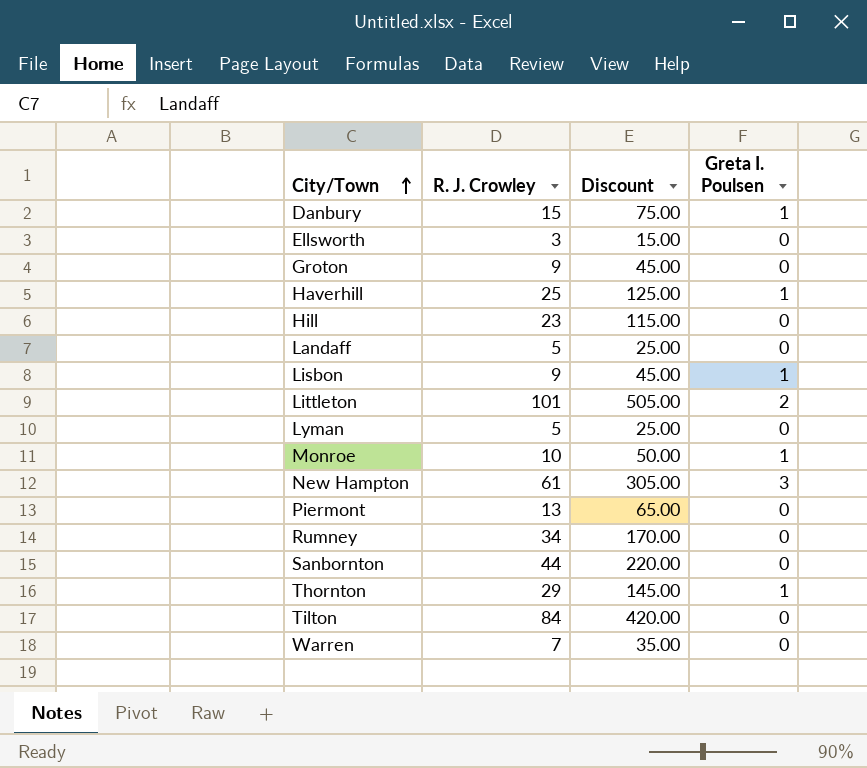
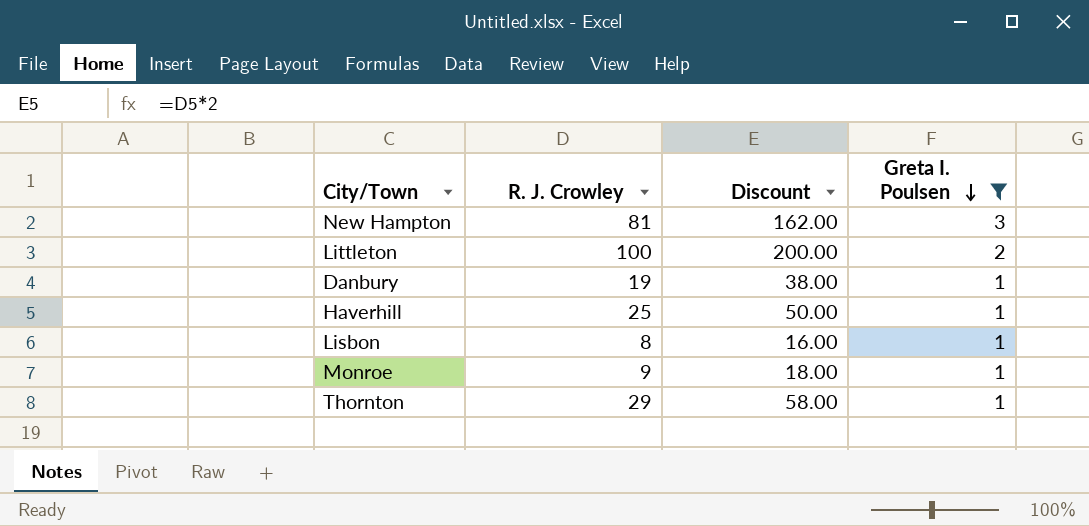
filter: none -> Greta I. Poulsen != 0
row order: City/Town ascending -> Greta I. Poulsen descending
column Discount | formula: [R. J. Crowley] * 5 -> [R. J. Crowley] * 2
New Hampton | R. J. Crowley: 61 -> 81
Littleton | R. J. Crowley: 101 -> 100
Danbury | R. J. Crowley: 15 -> 19
Lisbon | R. J. Crowley: 9 -> 8
Monroe | R. J. Crowley: 10 -> 9

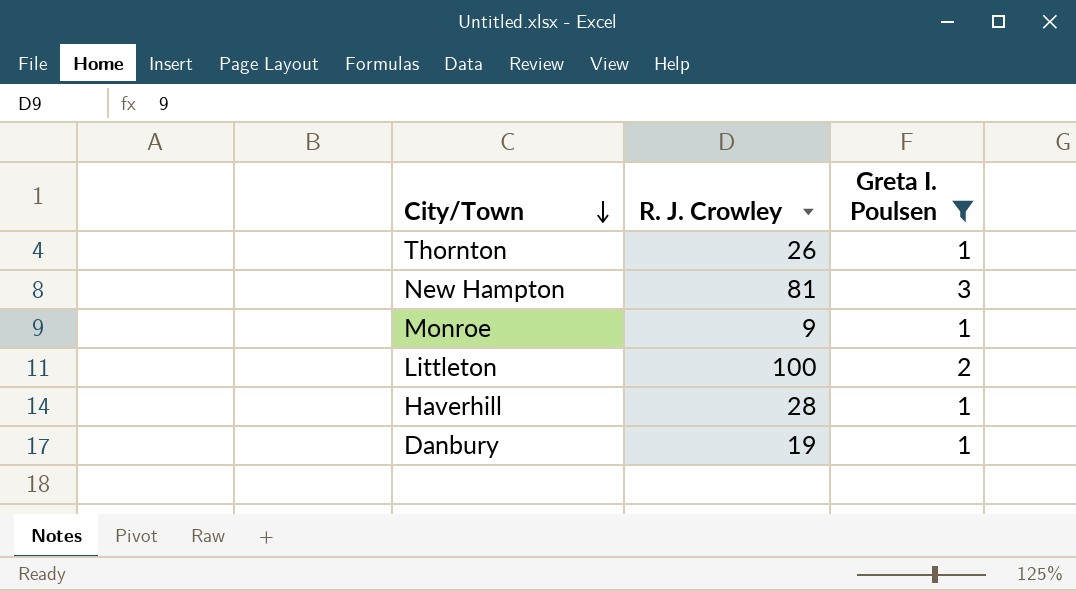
row order: Greta I. Poulsen descending -> City/Town descending
column Discount | formula: [R. J. Crowley] * 2 -> none
row Lisbon: 8 | 16.00 | 1 -> none
Thornton | R. J. Crowley: 29 -> 26
Haverhill | R. J. Crowley: 25 -> 28

